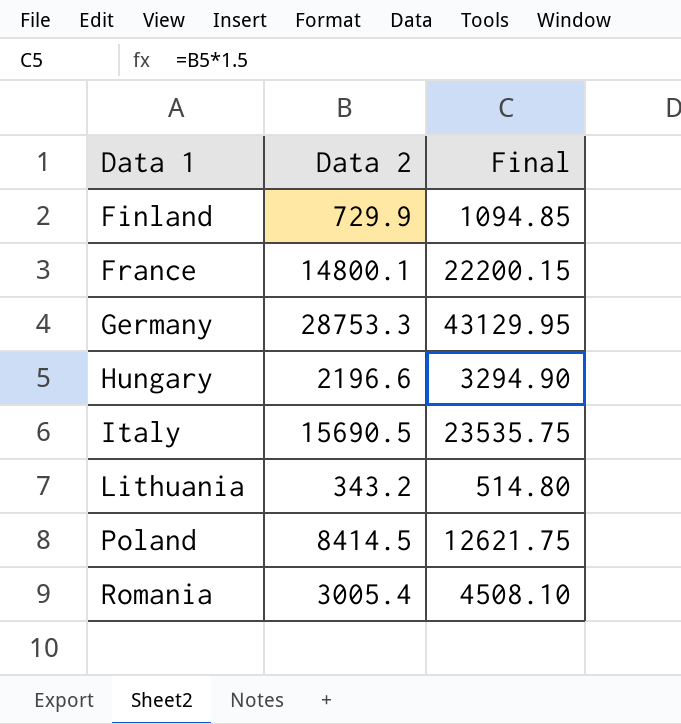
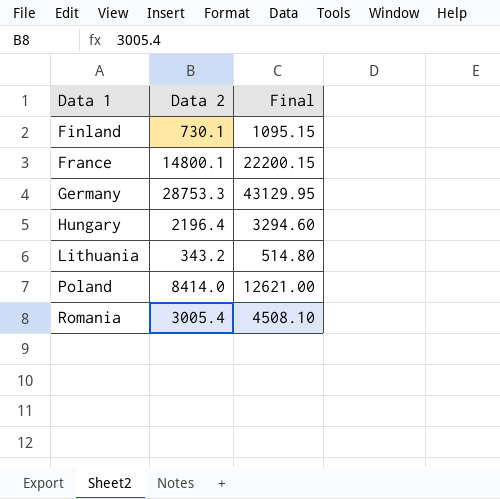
row Italy: 15690.5 | 23535.75 -> none
Finland | Data 2: 729.9 -> 730.1
Finland | Final: 1094.85 -> 1095.15
Hungary | Data 2: 2196.6 -> 2196.4
Hungary | Final: 3294.90 -> 3294.60
Poland | Data 2: 8414.5 -> 8414.0
Poland | Final: 12621.75 -> 12621.00

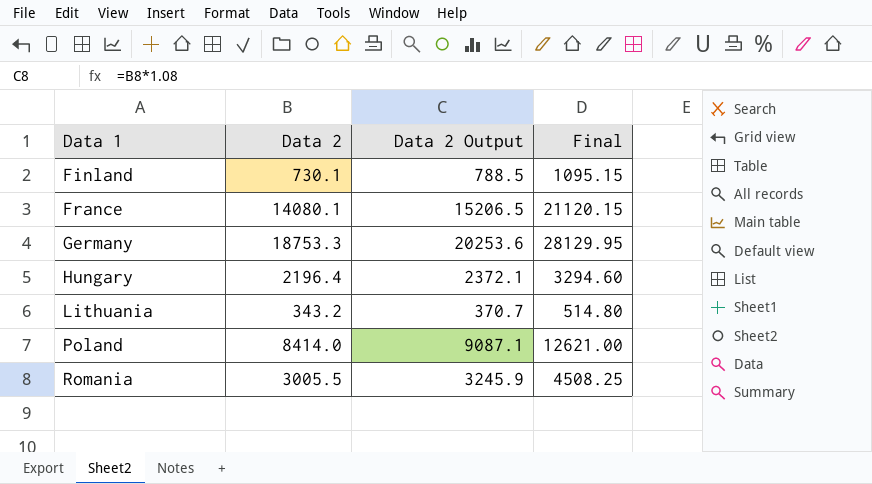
column Data 2 Output | formula: none -> [Data 2] * 1.08
France | Data 2: 14800.1 -> 14080.1
France | Final: 22200.15 -> 21120.15
Germany | Data 2: 28753.3 -> 18753.3
Germany | Final: 43129.95 -> 28129.95
Romania | Data 2: 3005.4 -> 3005.5
Romania | Final: 4508.10 -> 4508.25

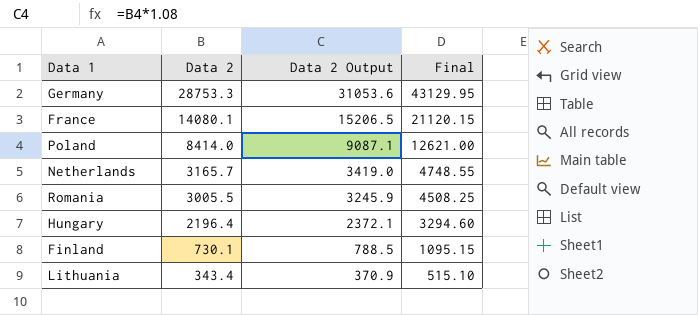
row order: Data 1 ascending -> Data 2 descending
Germany | Data 2: 18753.3 -> 28753.3
Germany | Data 2 Output: 20253.6 -> 31053.6
Germany | Final: 28129.95 -> 43129.95
row Netherlands: none -> 3165.7 | 3419.0 | 4748.55
Lithuania | Data 2: 343.2 -> 343.4
Lithuania | Data 2 Output: 370.7 -> 370.9
Lithuania | Final: 514.80 -> 515.10

